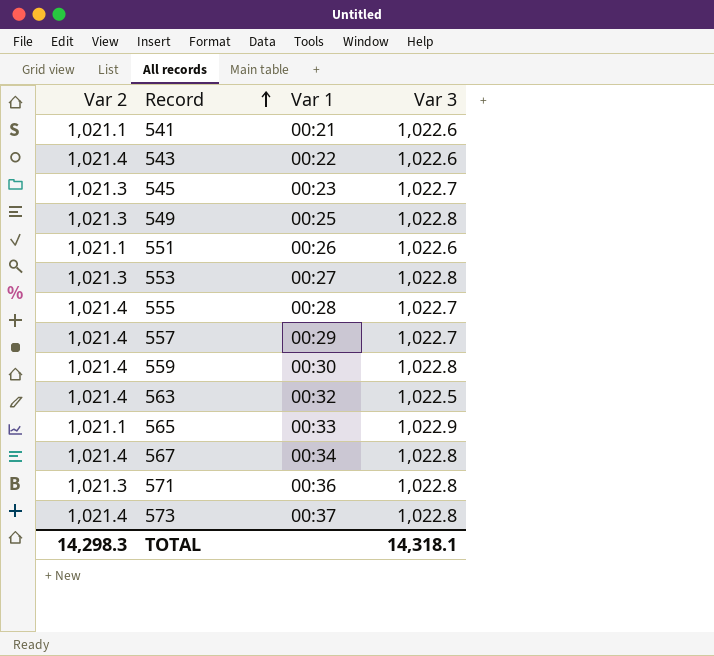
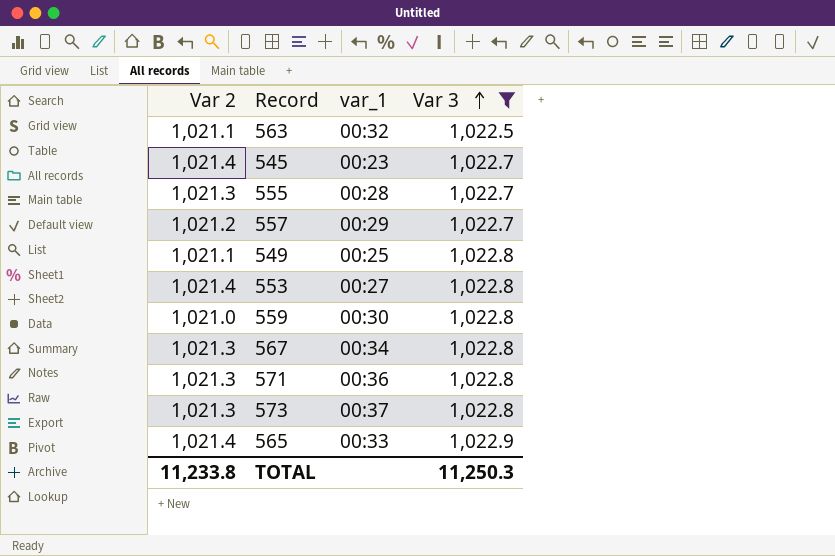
filter: none -> Var 3 != 1,022.6
row order: Record ascending -> Var 3 ascending
column name: Var 1 -> var_1
563 | Var 2: 1,021.4 -> 1,021.1
545 | Var 2: 1,021.3 -> 1,021.4
555 | Var 2: 1,021.4 -> 1,021.3
557 | Var 2: 1,021.4 -> 1,021.2
549 | Var 2: 1,021.3 -> 1,021.1
553 | Var 2: 1,021.3 -> 1,021.4
559 | Var 2: 1,021.4 -> 1,021.0
567 | Var 2: 1,021.4 -> 1,021.3
573 | Var 2: 1,021.4 -> 1,021.3
565 | Var 2: 1,021.1 -> 1,021.4
TOTAL | Var 2: 14,298.3 -> 11,233.8
TOTAL | Var 3: 14,318.1 -> 11,250.3

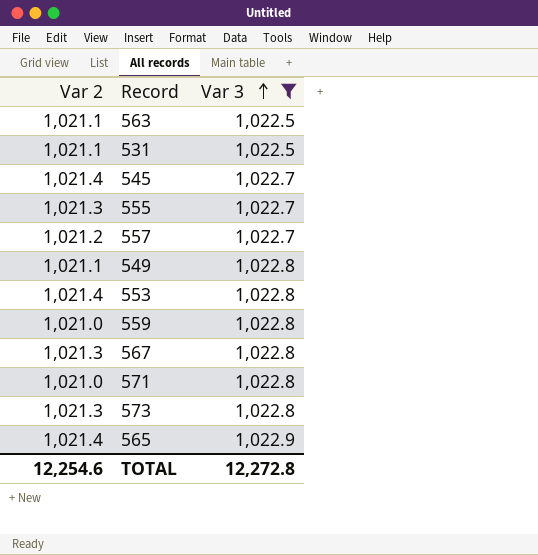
column var_1 | position: 3 -> none
row 531: none -> 1,021.1 | 1,022.5
571 | Var 2: 1,021.3 -> 1,021.0
TOTAL | Var 2: 11,233.8 -> 12,254.6
TOTAL | Var 3: 11,250.3 -> 12,272.8

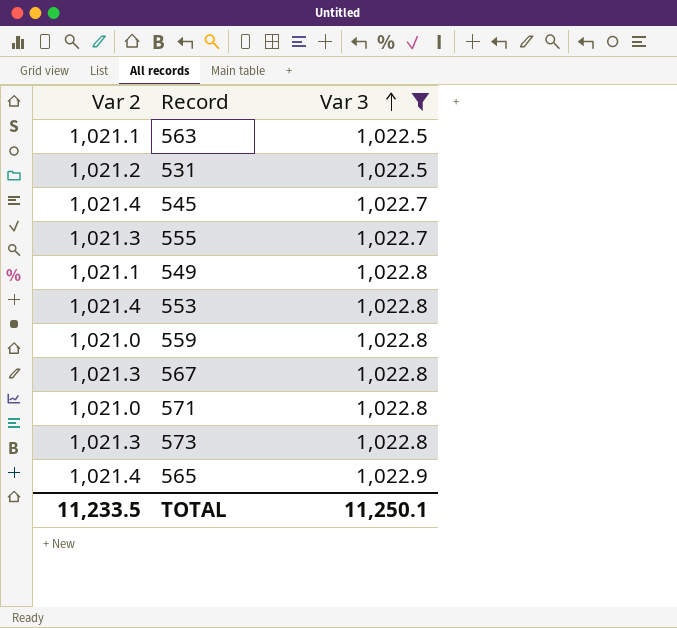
row 557: 1,021.2 | 1,022.7 -> none
531 | Var 2: 1,021.1 -> 1,021.2
TOTAL | Var 2: 12,254.6 -> 11,233.5
TOTAL | Var 3: 12,272.8 -> 11,250.1

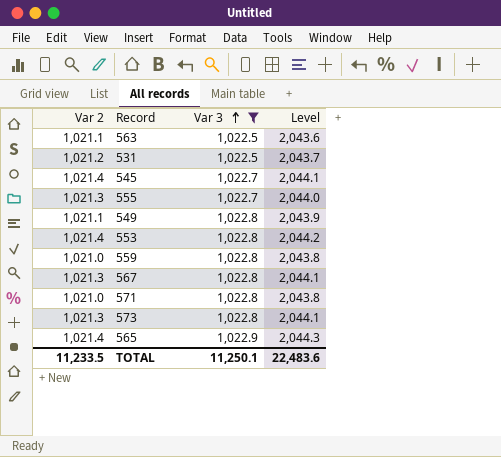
column Level | formula: none -> [Var 2] + [Var 3]

